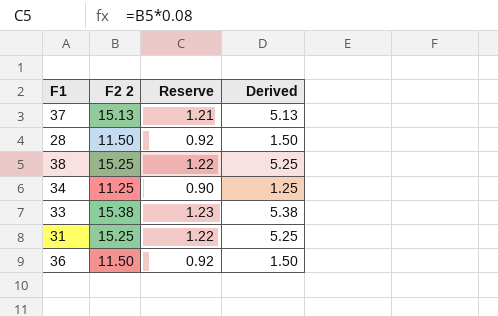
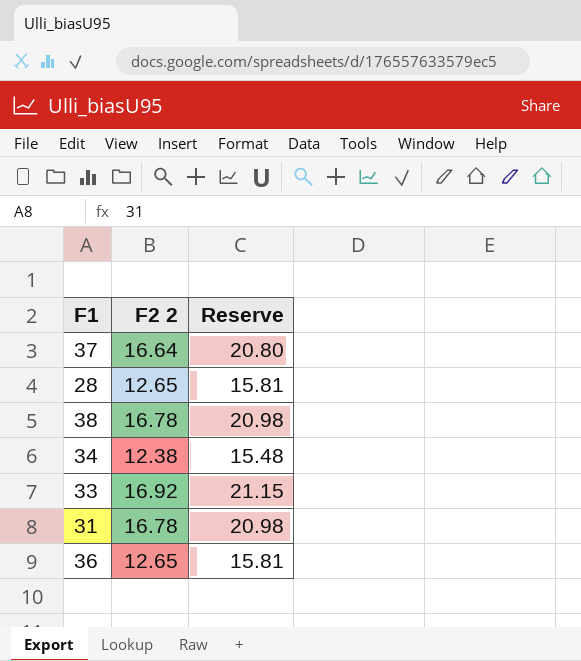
column Derived | formula: [F2 2] - 10 -> none
column Reserve | formula: [F2 2] * 0.08 -> [F2 2] * 1.25
37 | F2 2: 15.13 -> 16.64
28 | F2 2: 11.50 -> 12.65
38 | F2 2: 15.25 -> 16.78
34 | F2 2: 11.25 -> 12.38
33 | F2 2: 15.38 -> 16.92
31 | F2 2: 15.25 -> 16.78
36 | F2 2: 11.50 -> 12.65

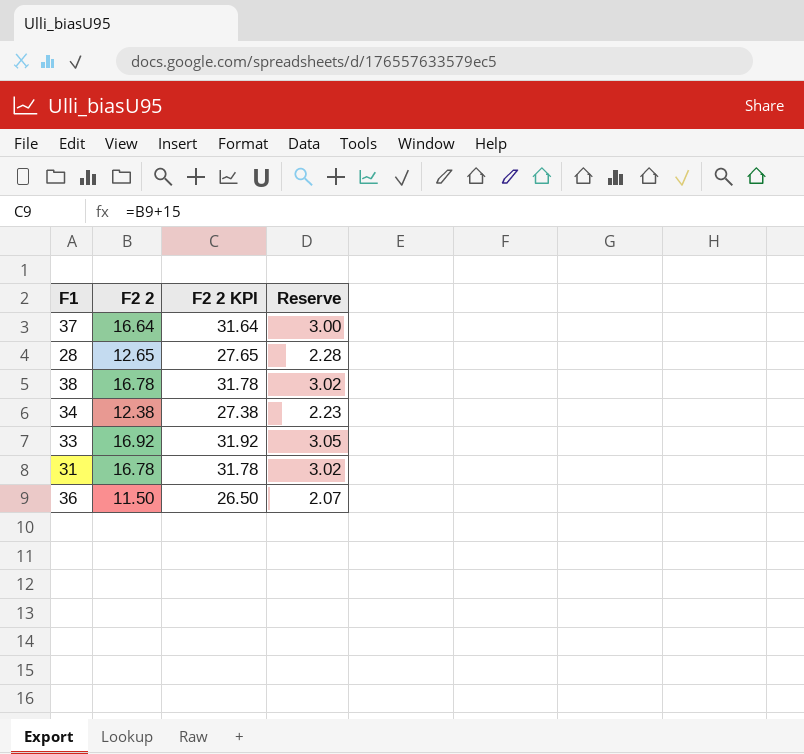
column F2 2 KPI | formula: none -> [F2 2] + 15
column Reserve | formula: [F2 2] * 1.25 -> [F2 2] * 0.18
36 | F2 2: 12.65 -> 11.50

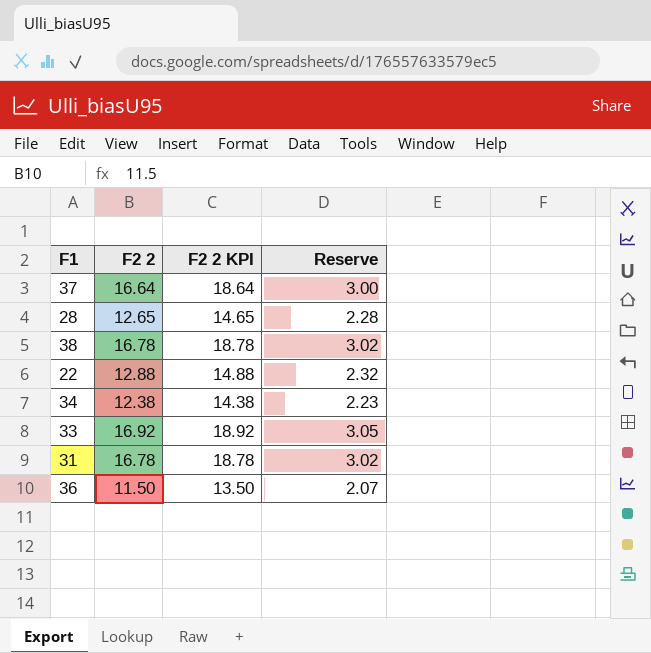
column F2 2 KPI | formula: [F2 2] + 15 -> [F2 2] + 2
row 22: none -> 12.88 | 14.88 | 2.32

